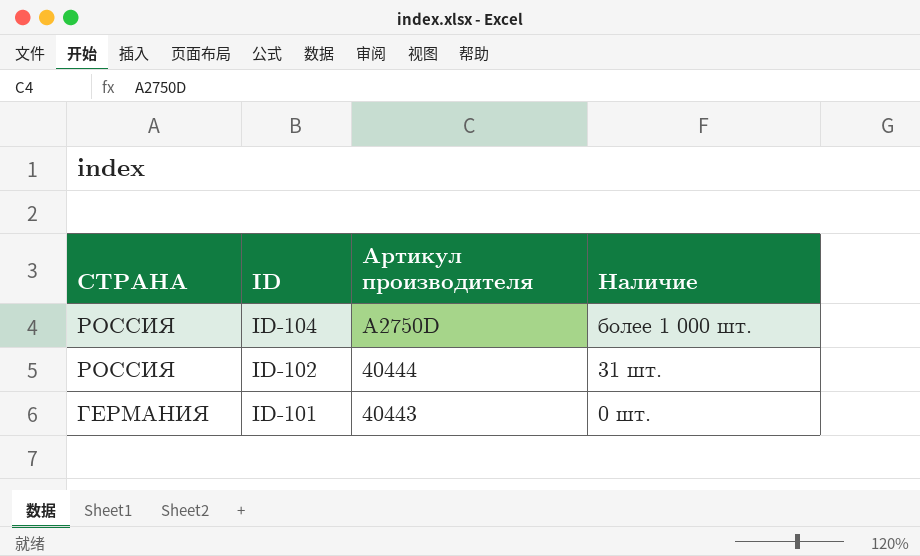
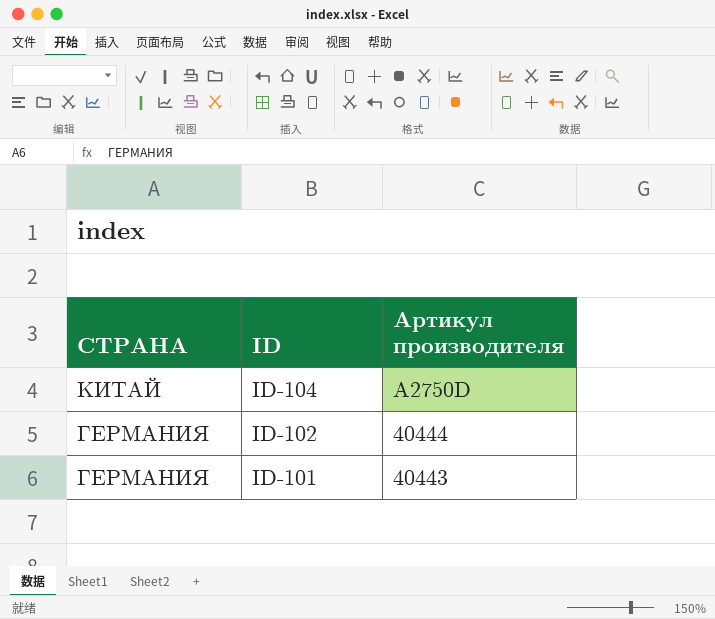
column Наличие | position: 4 -> none
ID-104 | СТРАНА: РОССИЯ -> КИТАЙ
ID-102 | СТРАНА: РОССИЯ -> ГЕРМАНИЯ

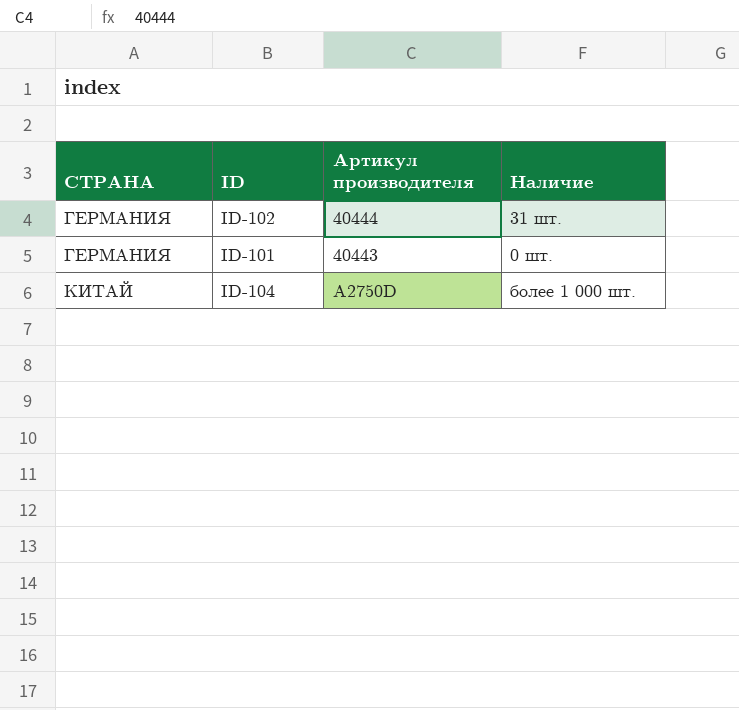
row order: СТРАНА descending -> СТРАНА ascending
column Наличие | position: none -> 4

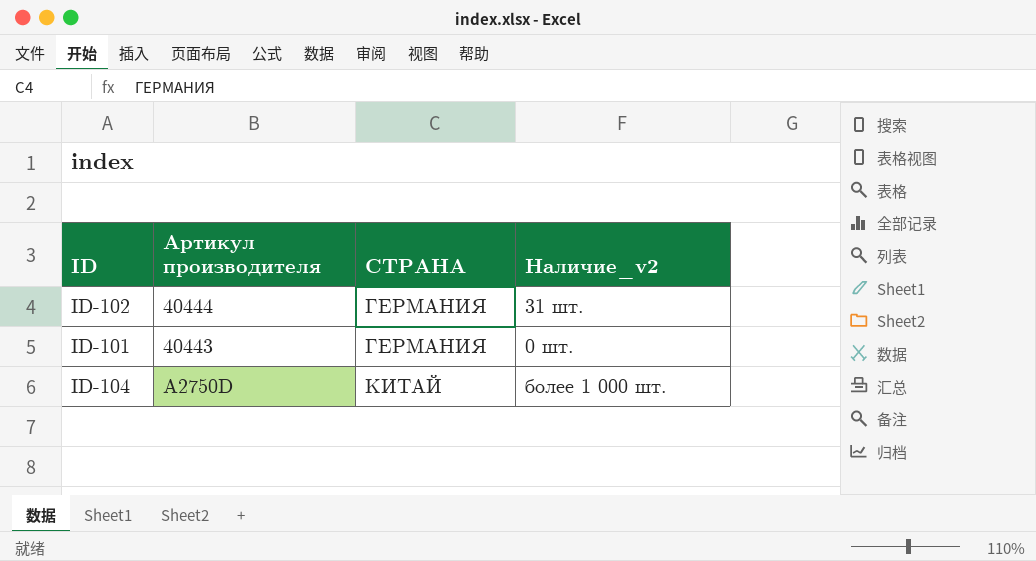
column СТРАНА | position: 1 -> 3
column name: Наличие -> Наличие_v2

